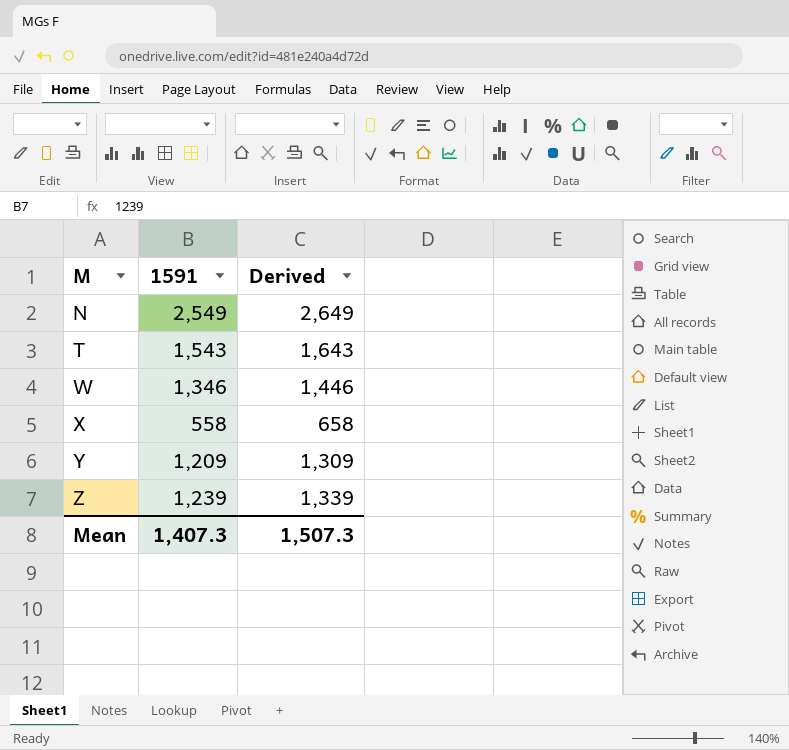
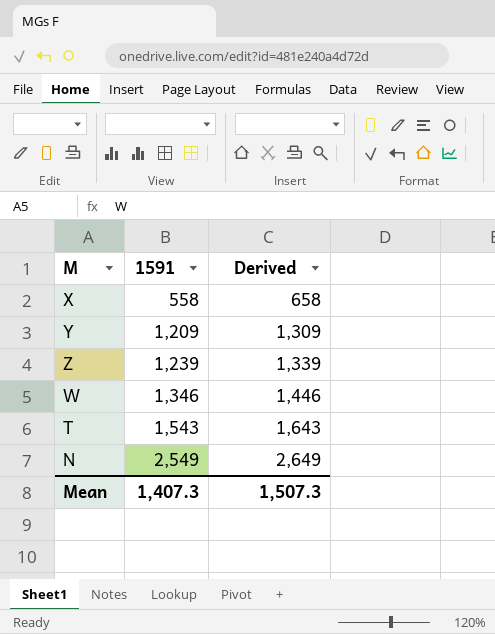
row order: M ascending -> 1591 ascending

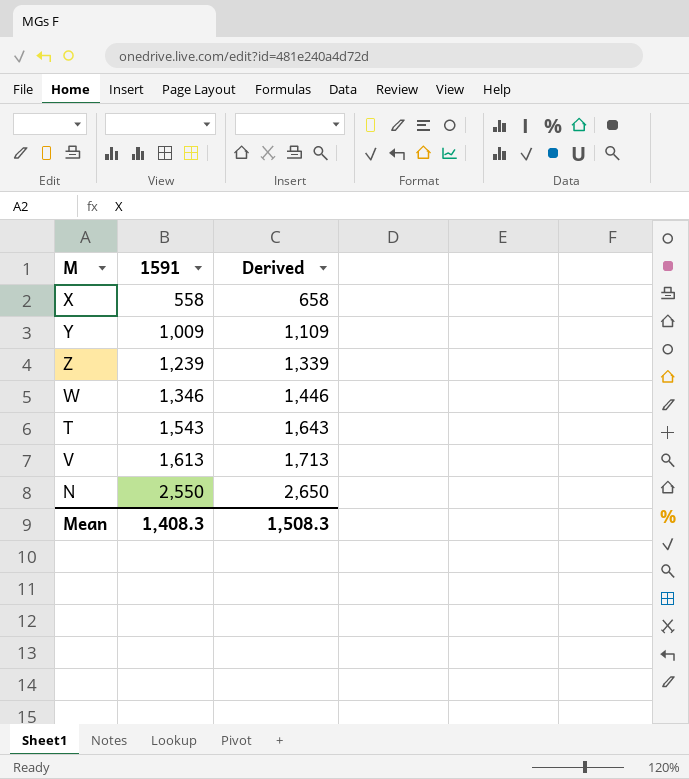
Y | 1591: 1,209 -> 1,009
Y | Derived: 1,309 -> 1,109
row V: none -> 1,613 | 1,713
N | 1591: 2,549 -> 2,550
N | Derived: 2,649 -> 2,650
Mean | 1591: 1,407.3 -> 1,408.3
Mean | Derived: 1,507.3 -> 1,508.3

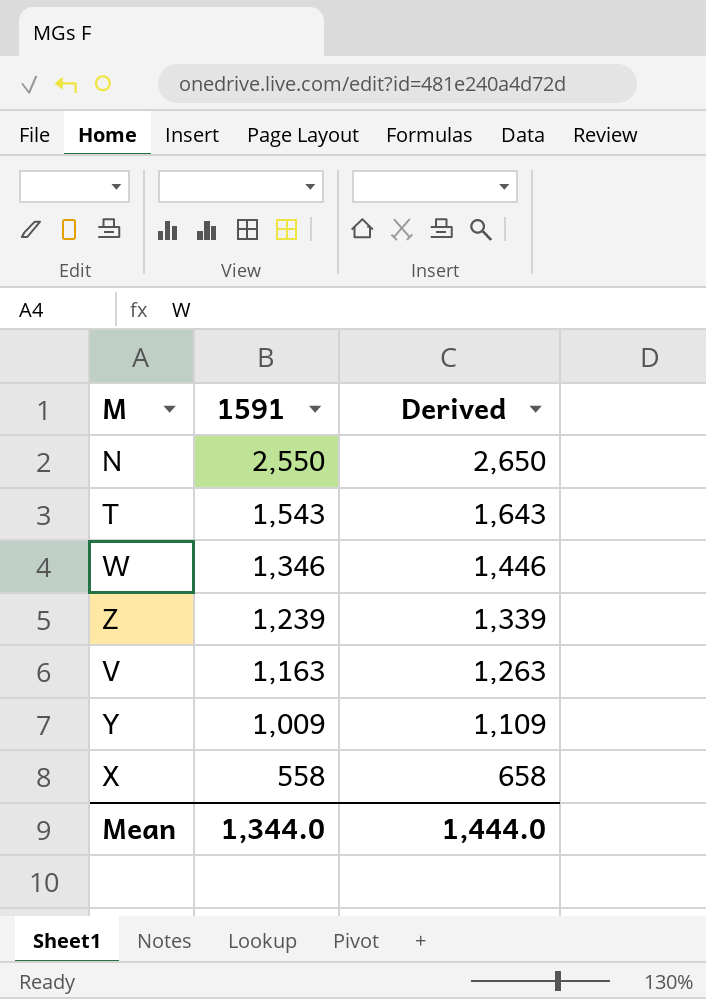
row order: 1591 ascending -> 1591 descending
V | 1591: 1,613 -> 1,163
V | Derived: 1,713 -> 1,263
Mean | 1591: 1,408.3 -> 1,344.0
Mean | Derived: 1,508.3 -> 1,444.0

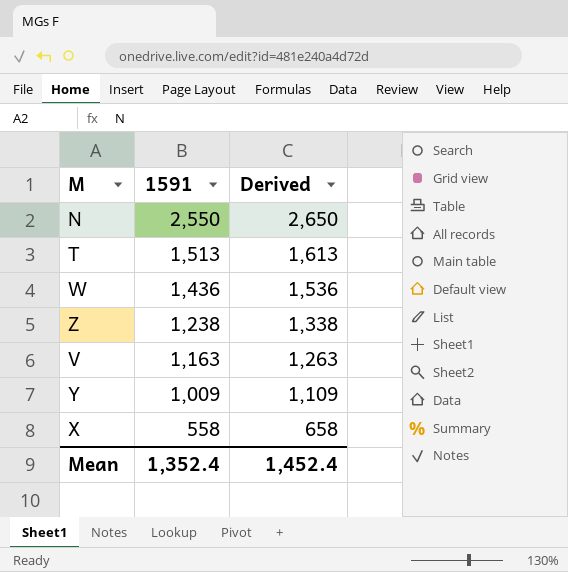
T | 1591: 1,543 -> 1,513
T | Derived: 1,643 -> 1,613
W | 1591: 1,346 -> 1,436
W | Derived: 1,446 -> 1,536
Z | 1591: 1,239 -> 1,238
Z | Derived: 1,339 -> 1,338
Mean | 1591: 1,344.0 -> 1,352.4
Mean | Derived: 1,444.0 -> 1,452.4

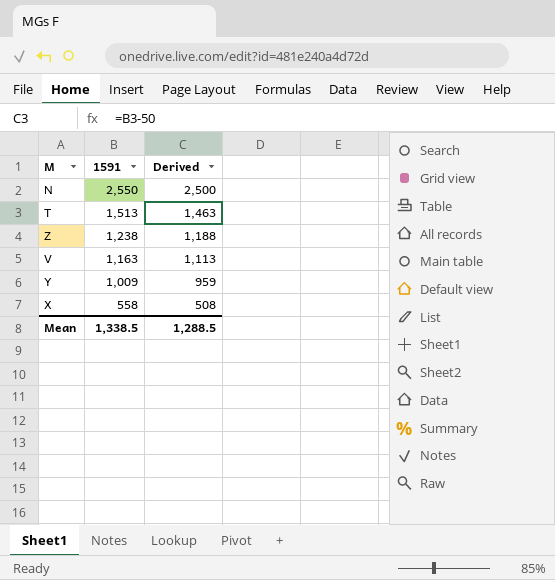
column Derived | formula: [1591] + 100 -> [1591] - 50
row W: 1,436 | 1,536 -> none
Mean | 1591: 1,352.4 -> 1,338.5
Mean | Derived: 1,452.4 -> 1,288.5

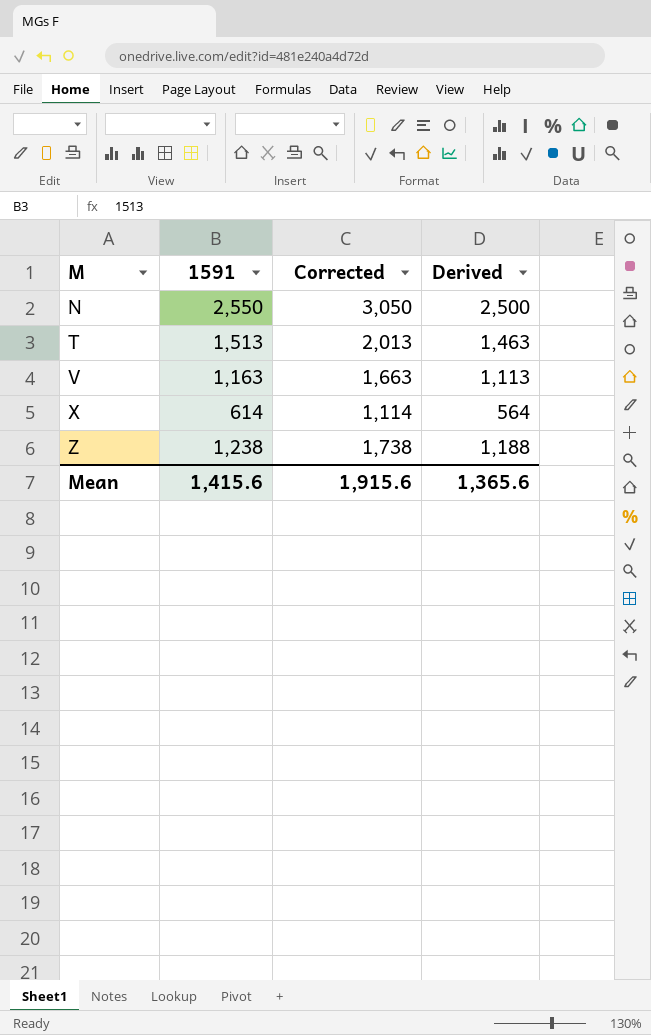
row order: 1591 descending -> M ascending
column Corrected | formula: none -> [1591] + 500
row Y: 1,009 | 959 -> none
X | 1591: 558 -> 614
X | Derived: 508 -> 564
Mean | 1591: 1,338.5 -> 1,415.6
Mean | Derived: 1,288.5 -> 1,365.6

